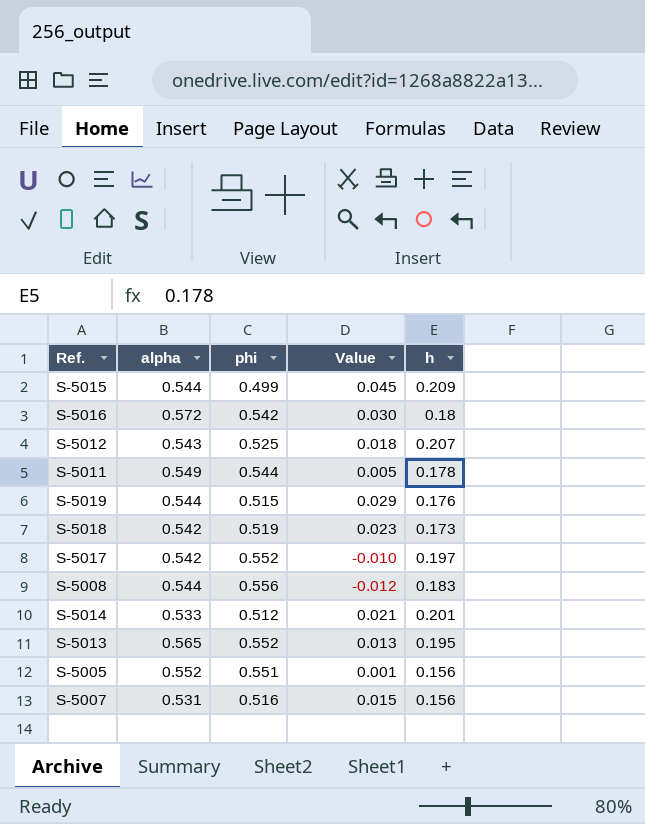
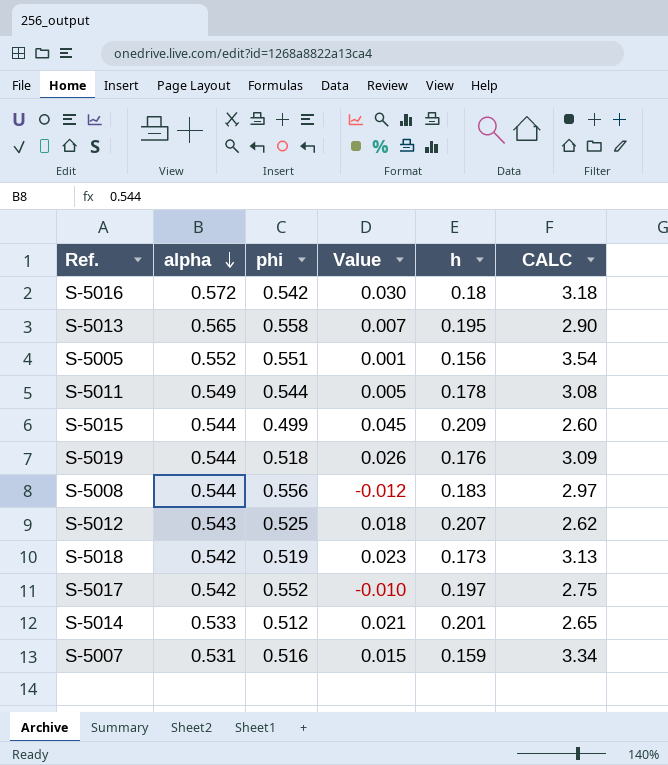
row order: none -> alpha descending
column CALC | formula: none -> [alpha] / [h]
S-5013 | phi: 0.552 -> 0.558
S-5013 | Value: 0.013 -> 0.007
S-5019 | phi: 0.515 -> 0.518
S-5019 | Value: 0.029 -> 0.026
S-5007 | h: 0.156 -> 0.159

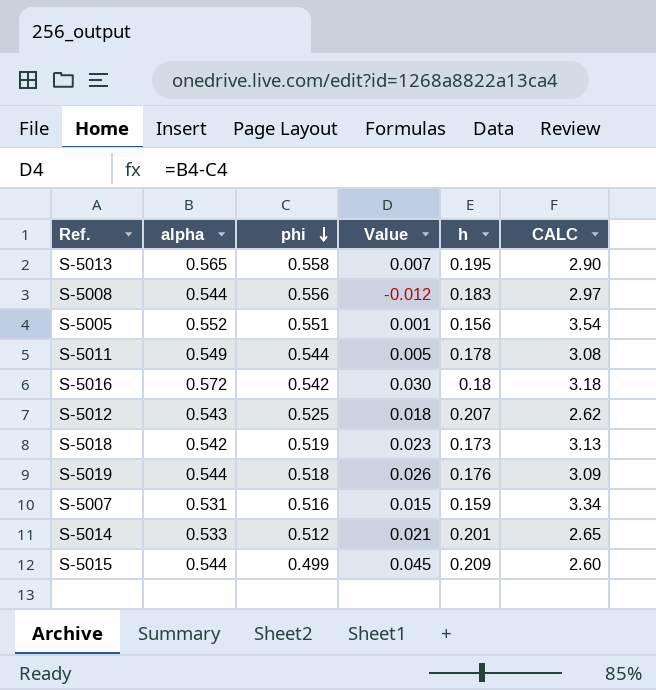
row order: alpha descending -> phi descending
row S-5017: 0.542 | 0.552 | -0.010 | 0.197 | 2.75 -> none

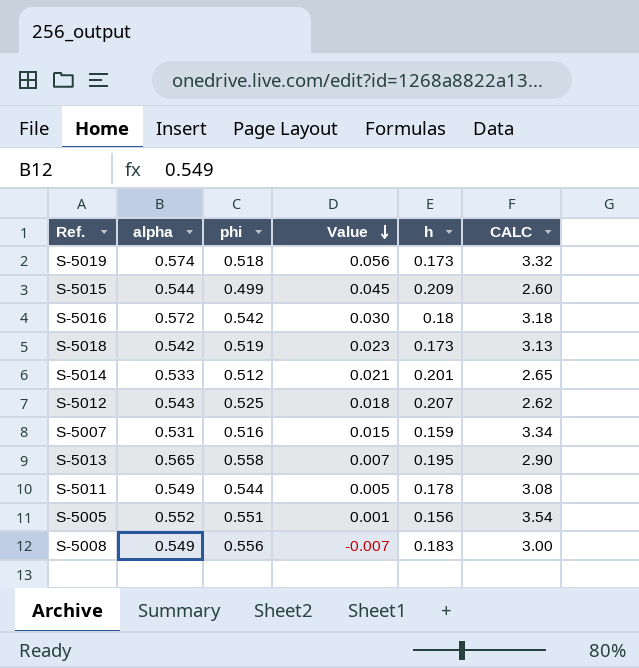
row order: phi descending -> Value descending
S-5019 | alpha: 0.544 -> 0.574
S-5019 | Value: 0.026 -> 0.056
S-5019 | h: 0.176 -> 0.173
S-5019 | CALC: 3.09 -> 3.32
S-5008 | alpha: 0.544 -> 0.549
S-5008 | Value: -0.012 -> -0.007
S-5008 | CALC: 2.97 -> 3.00

